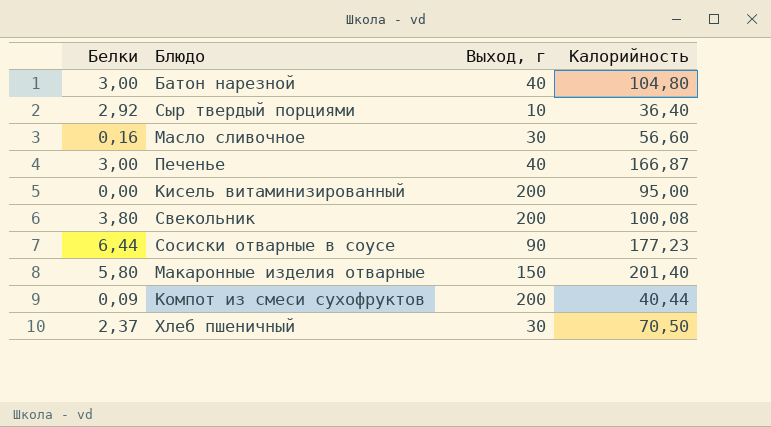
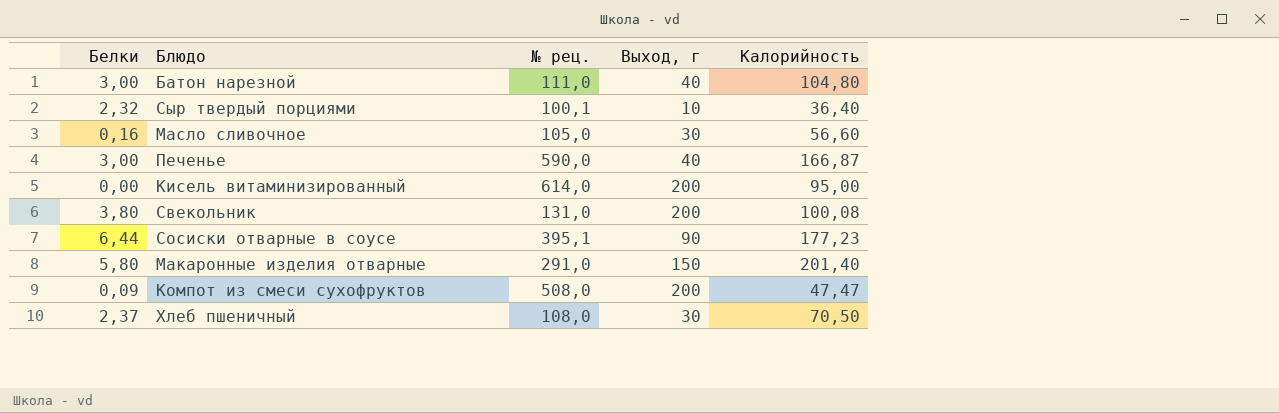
column № рец. | position: none -> 3
Сыр твердый порциями | Белки: 2,92 -> 2,32
Компот из смеси сухофруктов | Калорийность: 40,44 -> 47,47

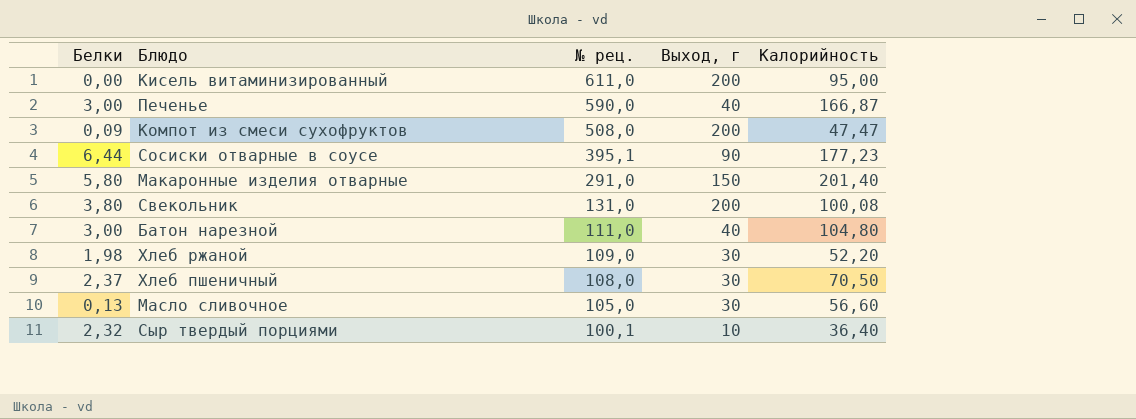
row order: none -> № рец. descending
Кисель витаминизированный | № рец.: 614,0 -> 611,0
row Хлеб ржаной: none -> 1,98 | 109,0 | 30 | 52,20
Масло сливочное | Белки: 0,16 -> 0,13

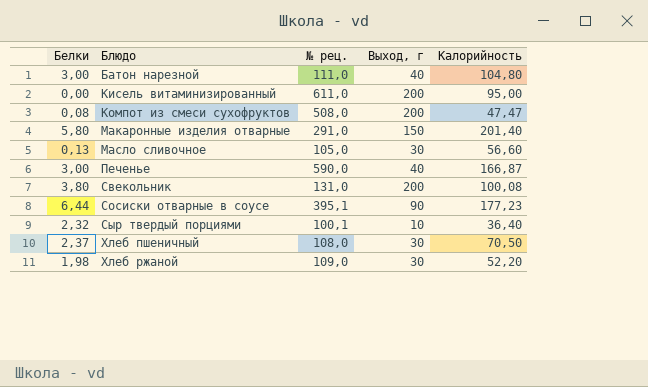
row order: № рец. descending -> Блюдо ascending
Компот из смеси сухофруктов | Белки: 0,09 -> 0,08

